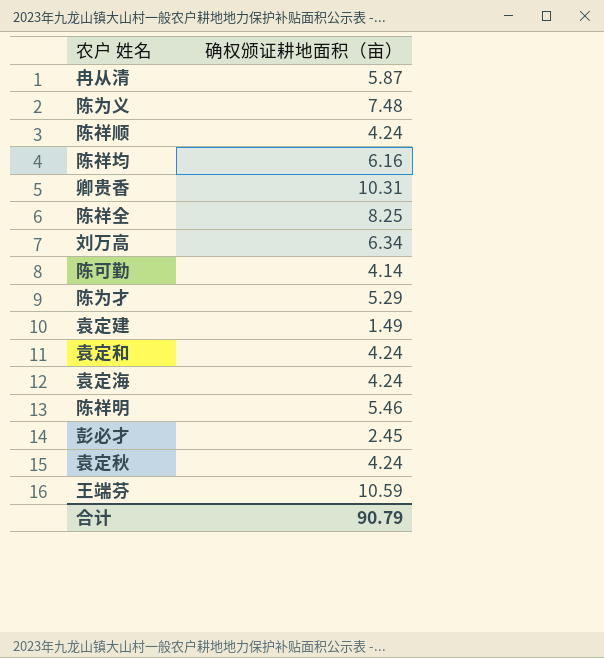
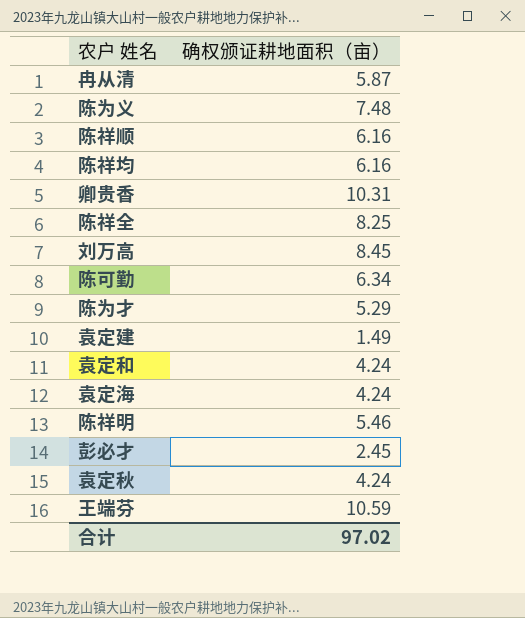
陈祥顺 | 确权颁证耕地面积（亩）: 4.24 -> 6.16
刘万高 | 确权颁证耕地面积（亩）: 6.34 -> 8.45
陈可勤 | 确权颁证耕地面积（亩）: 4.14 -> 6.34
合计 | 确权颁证耕地面积（亩）: 90.79 -> 97.02

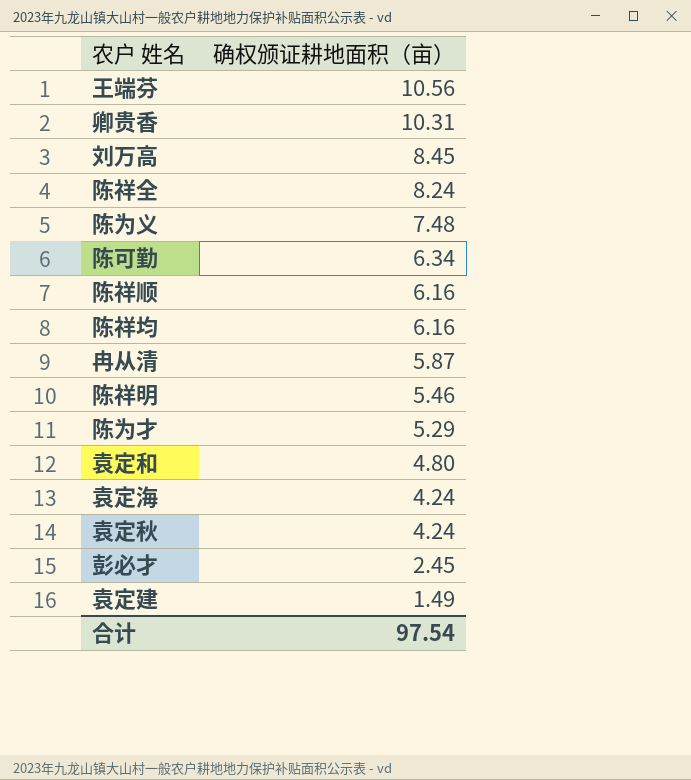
row order: none -> 确权颁证耕地面积（亩） descending
王端芬 | 确权颁证耕地面积（亩）: 10.59 -> 10.56
陈祥全 | 确权颁证耕地面积（亩）: 8.25 -> 8.24
袁定和 | 确权颁证耕地面积（亩）: 4.24 -> 4.80
合计 | 确权颁证耕地面积（亩）: 97.02 -> 97.54

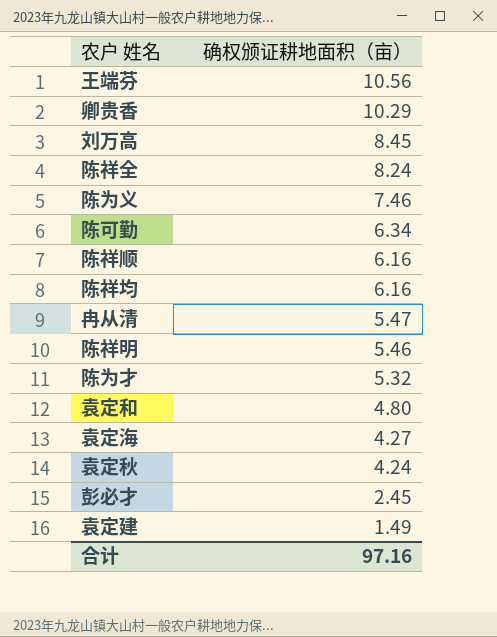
卿贵香 | 确权颁证耕地面积（亩）: 10.31 -> 10.29
陈为义 | 确权颁证耕地面积（亩）: 7.48 -> 7.46
冉从清 | 确权颁证耕地面积（亩）: 5.87 -> 5.47
陈为才 | 确权颁证耕地面积（亩）: 5.29 -> 5.32
袁定海 | 确权颁证耕地面积（亩）: 4.24 -> 4.27
合计 | 确权颁证耕地面积（亩）: 97.54 -> 97.16

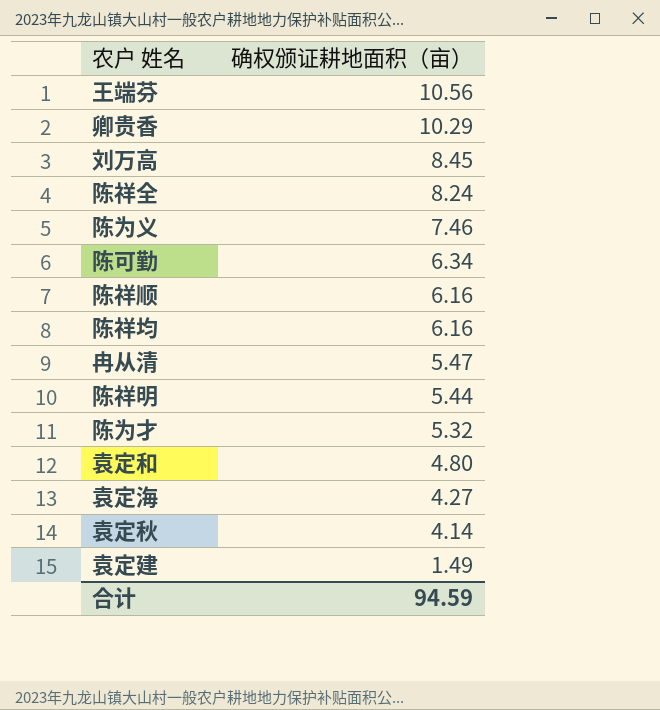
row 彭必才: 2.45 -> none
陈祥明 | 确权颁证耕地面积（亩）: 5.46 -> 5.44
袁定秋 | 确权颁证耕地面积（亩）: 4.24 -> 4.14
合计 | 确权颁证耕地面积（亩）: 97.16 -> 94.59

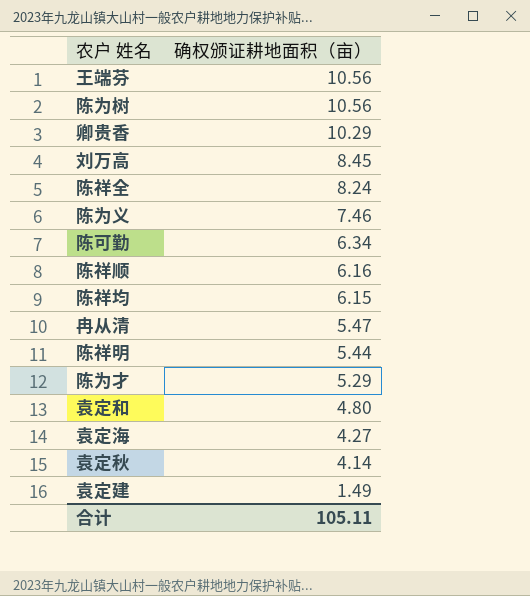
row 陈为树: none -> 10.56
陈祥均 | 确权颁证耕地面积（亩）: 6.16 -> 6.15
陈为才 | 确权颁证耕地面积（亩）: 5.32 -> 5.29
合计 | 确权颁证耕地面积（亩）: 94.59 -> 105.11

